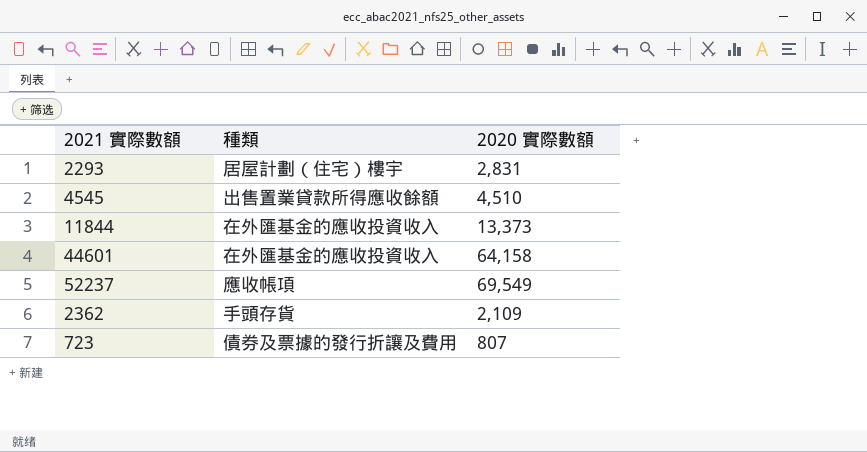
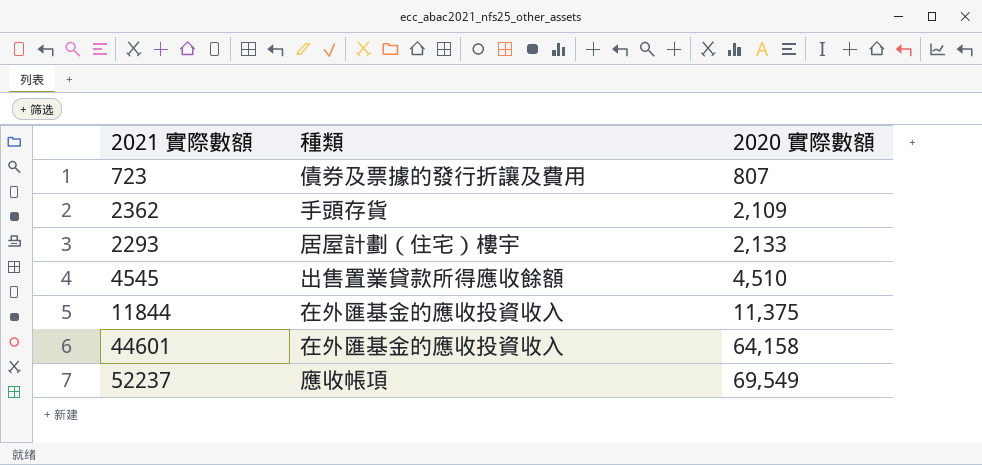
row order: none -> 2020 實際數額 ascending
2293 | 2020 實際數額: 2,831 -> 2,133
11844 | 2020 實際數額: 13,373 -> 11,375

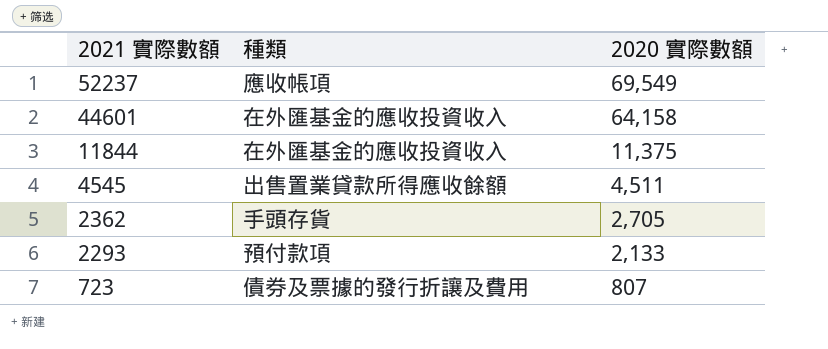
row order: 2020 實際數額 ascending -> 2021 實際數額 descending
4545 | 2020 實際數額: 4,510 -> 4,511
2362 | 2020 實際數額: 2,109 -> 2,705
2293 | 種類: 居屋計劃（住宅）樓宇 -> 預付款項

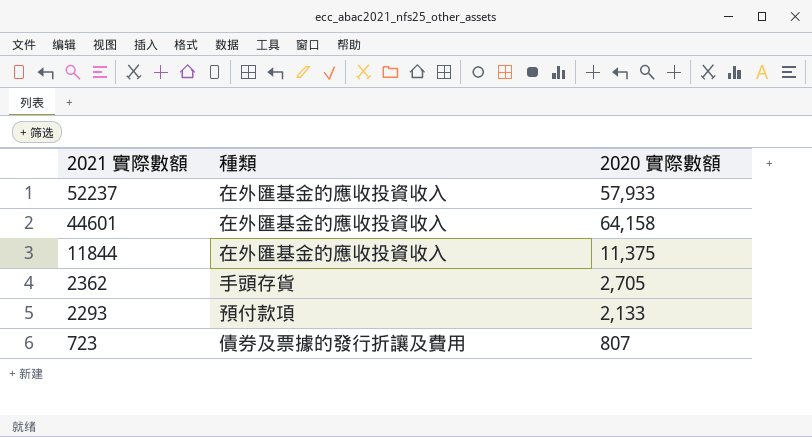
row 4545: 出售置業貸款所得應收餘額 | 4,511 -> none
52237 | 種類: 應收帳項 -> 在外匯基金的應收投資收入
52237 | 2020 實際數額: 69,549 -> 57,933

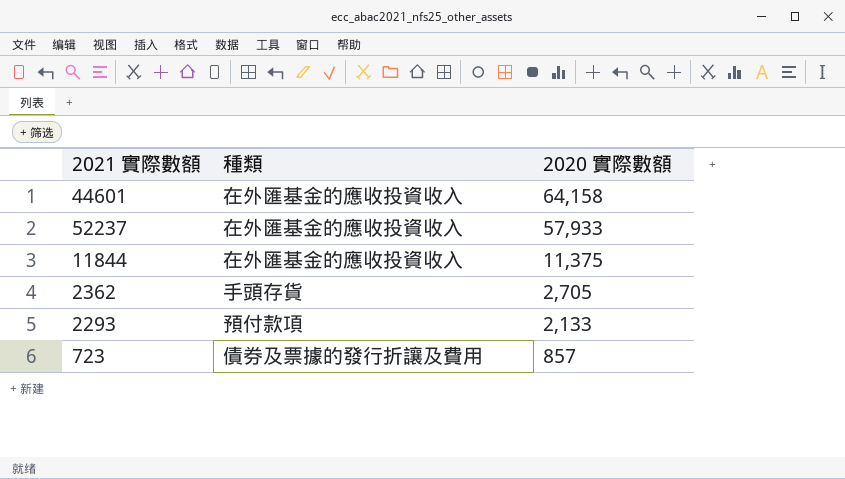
row order: 2021 實際數額 descending -> 2020 實際數額 descending
723 | 2020 實際數額: 807 -> 857

